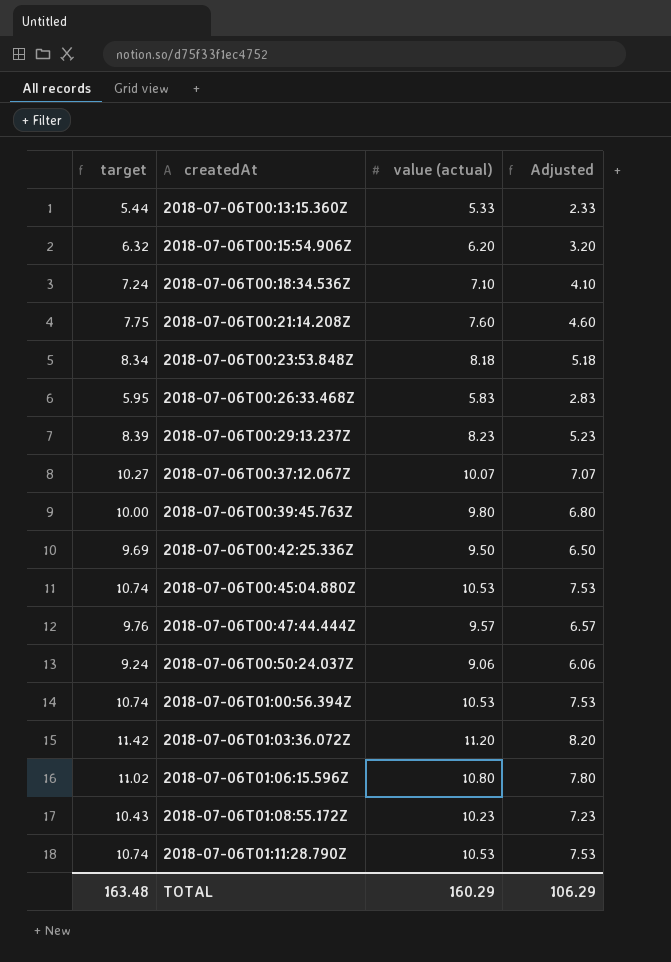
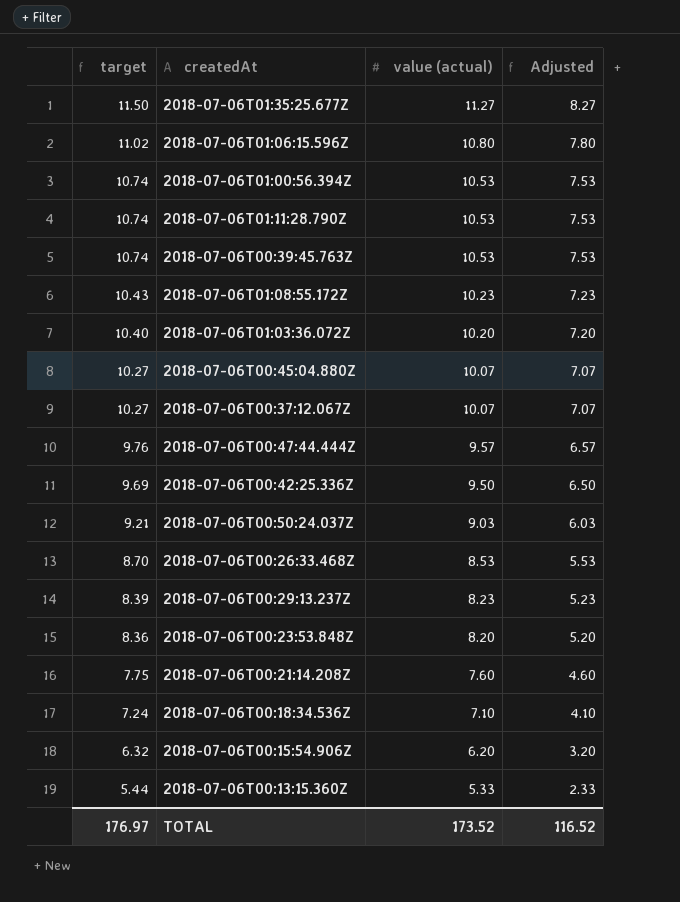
row order: createdAt ascending -> target descending
row 2018-07-06T01:35:25.677Z: none -> 11.50 | 11.27 | 8.27
2018-07-06T00:39:45.763Z | target: 10.00 -> 10.74
2018-07-06T00:39:45.763Z | value (actual): 9.80 -> 10.53
2018-07-06T00:39:45.763Z | Adjusted: 6.80 -> 7.53
2018-07-06T01:03:36.072Z | target: 11.42 -> 10.40
2018-07-06T01:03:36.072Z | value (actual): 11.20 -> 10.20
2018-07-06T01:03:36.072Z | Adjusted: 8.20 -> 7.20
2018-07-06T00:45:04.880Z | target: 10.74 -> 10.27
2018-07-06T00:45:04.880Z | value (actual): 10.53 -> 10.07
2018-07-06T00:45:04.880Z | Adjusted: 7.53 -> 7.07
2018-07-06T00:50:24.037Z | target: 9.24 -> 9.21
2018-07-06T00:50:24.037Z | value (actual): 9.06 -> 9.03
2018-07-06T00:50:24.037Z | Adjusted: 6.06 -> 6.03
2018-07-06T00:26:33.468Z | target: 5.95 -> 8.70
2018-07-06T00:26:33.468Z | value (actual): 5.83 -> 8.53
2018-07-06T00:26:33.468Z | Adjusted: 2.83 -> 5.53
2018-07-06T00:23:53.848Z | target: 8.34 -> 8.36
2018-07-06T00:23:53.848Z | value (actual): 8.18 -> 8.20
2018-07-06T00:23:53.848Z | Adjusted: 5.18 -> 5.20
TOTAL | target: 163.48 -> 176.97
TOTAL | value (actual): 160.29 -> 173.52
TOTAL | Adjusted: 106.29 -> 116.52

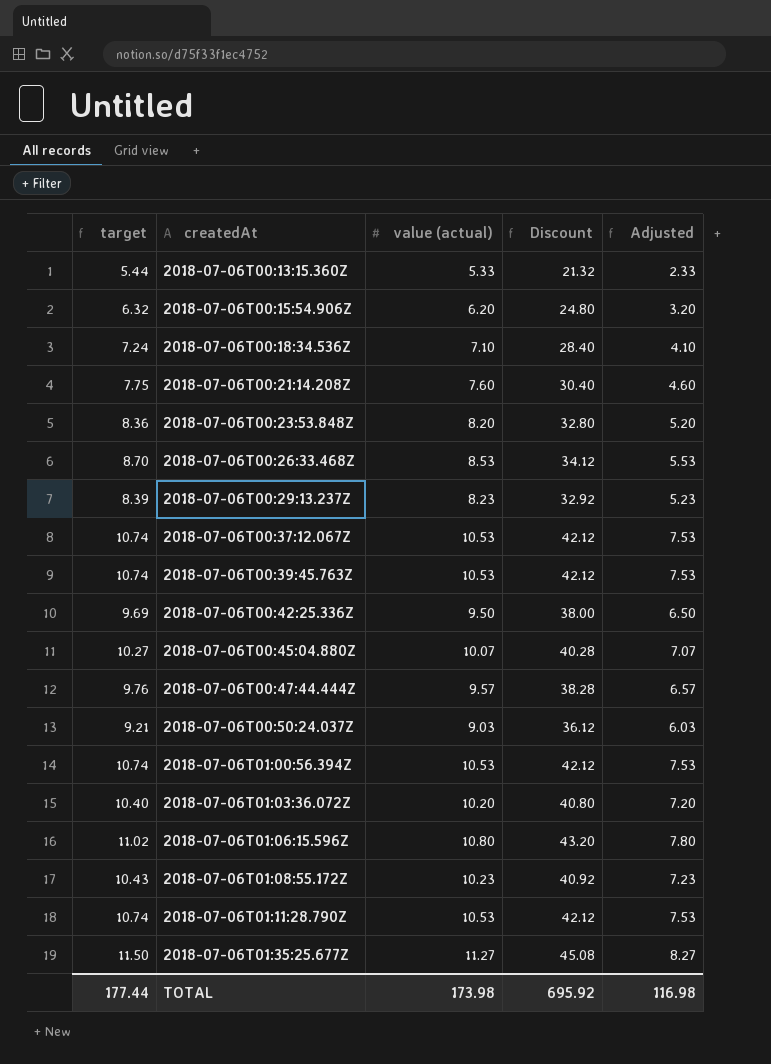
row order: target descending -> createdAt ascending
column Discount | formula: none -> [value (actual)] * 4
2018-07-06T00:37:12.067Z | target: 10.27 -> 10.74
2018-07-06T00:37:12.067Z | value (actual): 10.07 -> 10.53
2018-07-06T00:37:12.067Z | Adjusted: 7.07 -> 7.53
TOTAL | target: 176.97 -> 177.44
TOTAL | value (actual): 173.52 -> 173.98
TOTAL | Adjusted: 116.52 -> 116.98

